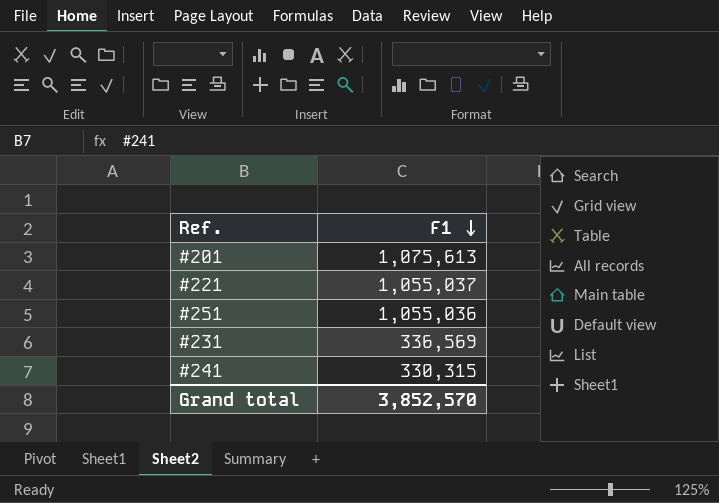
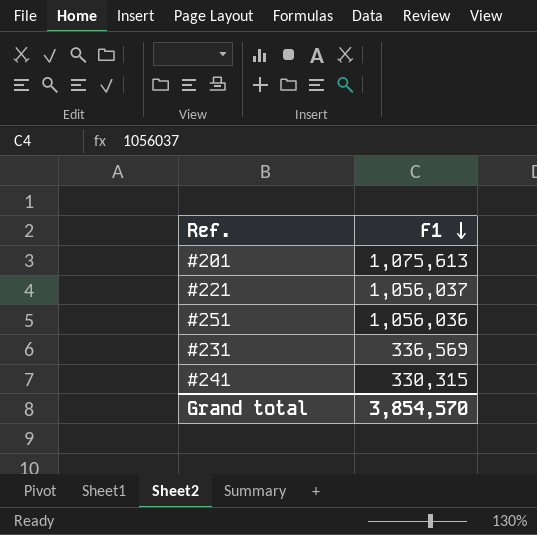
#221 | F1: 1,055,037 -> 1,056,037
#251 | F1: 1,055,036 -> 1,056,036
Grand total | F1: 3,852,570 -> 3,854,570

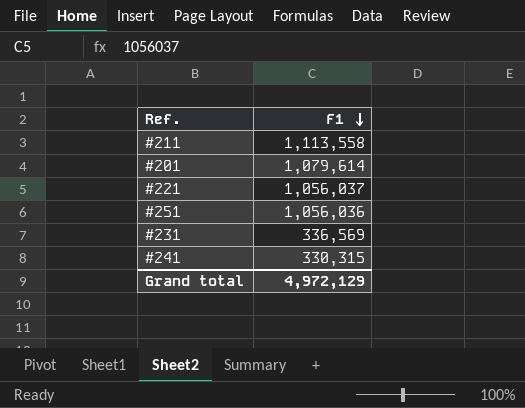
row #211: none -> 1,113,558
#201 | F1: 1,075,613 -> 1,079,614
Grand total | F1: 3,854,570 -> 4,972,129

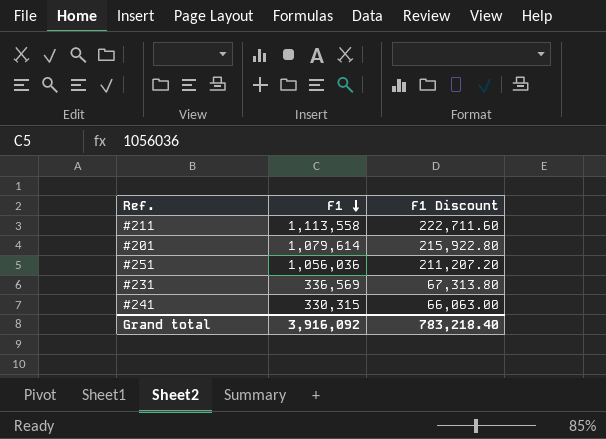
column F1 Discount | formula: none -> [F1] * 0.2
row #221: 1,056,037 -> none
Grand total | F1: 4,972,129 -> 3,916,092

